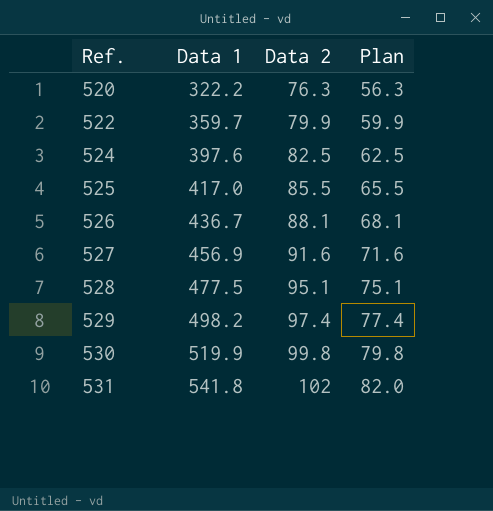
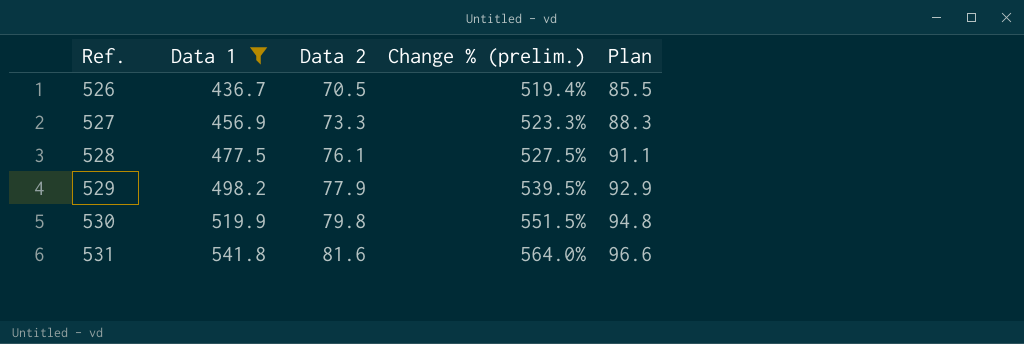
filter: none -> Data 1 >= 436.7
column Change % (prelim.) | formula: none -> ([Data 1] - [Data 2]) / [Data 2]
column Plan | formula: [Data 2] - 20 -> [Data 2] + 15
526 | Data 2: 88.1 -> 70.5
527 | Data 2: 91.6 -> 73.3
528 | Data 2: 95.1 -> 76.1
529 | Data 2: 97.4 -> 77.9
530 | Data 2: 99.8 -> 79.8
531 | Data 2: 102 -> 81.6

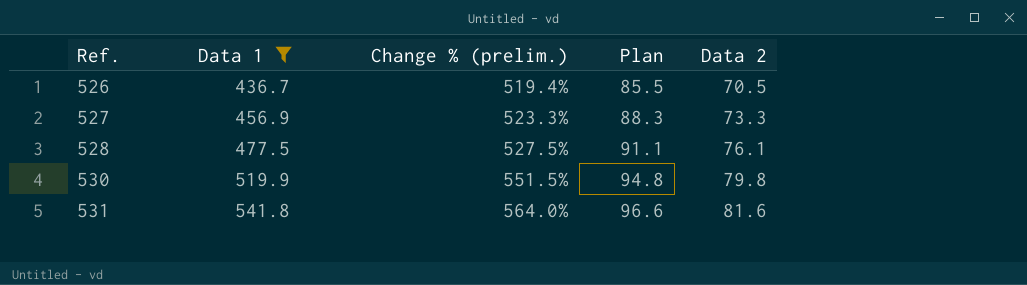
column Data 2 | position: 3 -> 5
row 529: 498.2 | 77.9 | 539.5% | 92.9 -> none

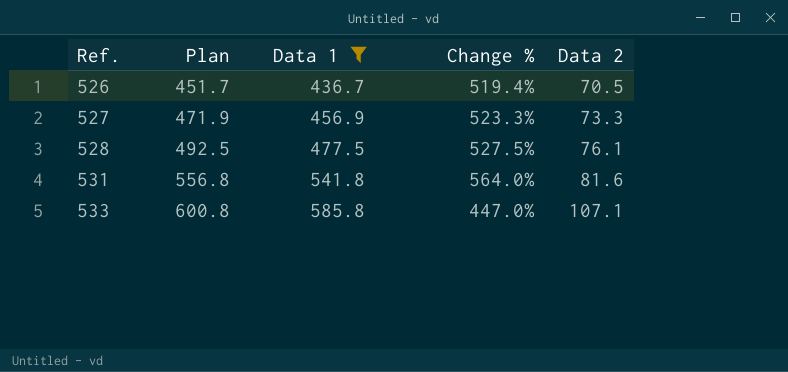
column Plan | formula: [Data 2] + 15 -> [Data 1] + 15
column Plan | position: 4 -> 2
column name: Change % (prelim.) -> Change %
row 530: 519.9 | 551.5% | 94.8 | 79.8 -> none
row 533: none -> 600.8 | 585.8 | 447.0% | 107.1

